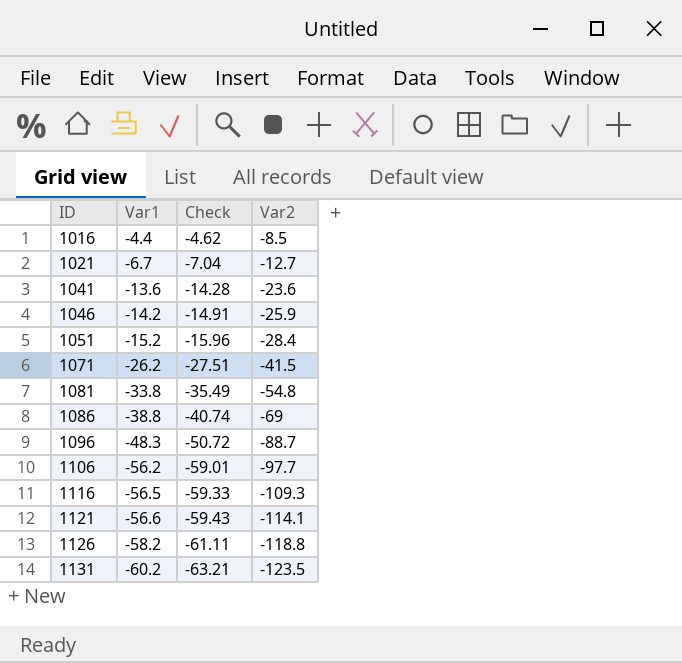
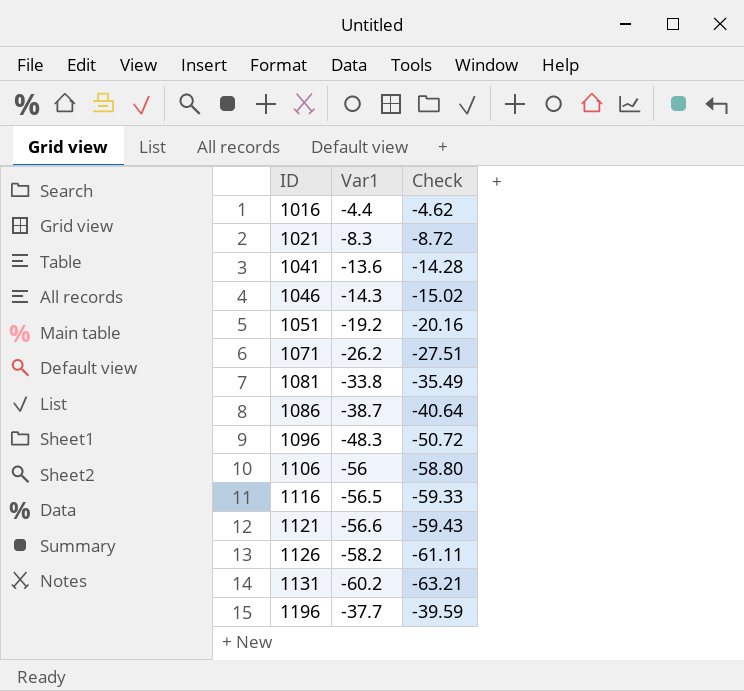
column Var2 | position: 4 -> none
1021 | Var1: -6.7 -> -8.3
1021 | Check: -7.04 -> -8.72
1046 | Var1: -14.2 -> -14.3
1046 | Check: -14.91 -> -15.02
1051 | Var1: -15.2 -> -19.2
1051 | Check: -15.96 -> -20.16
1086 | Var1: -38.8 -> -38.7
1086 | Check: -40.74 -> -40.64
1106 | Var1: -56.2 -> -56
1106 | Check: -59.01 -> -58.80
row 1196: none -> -37.7 | -39.59

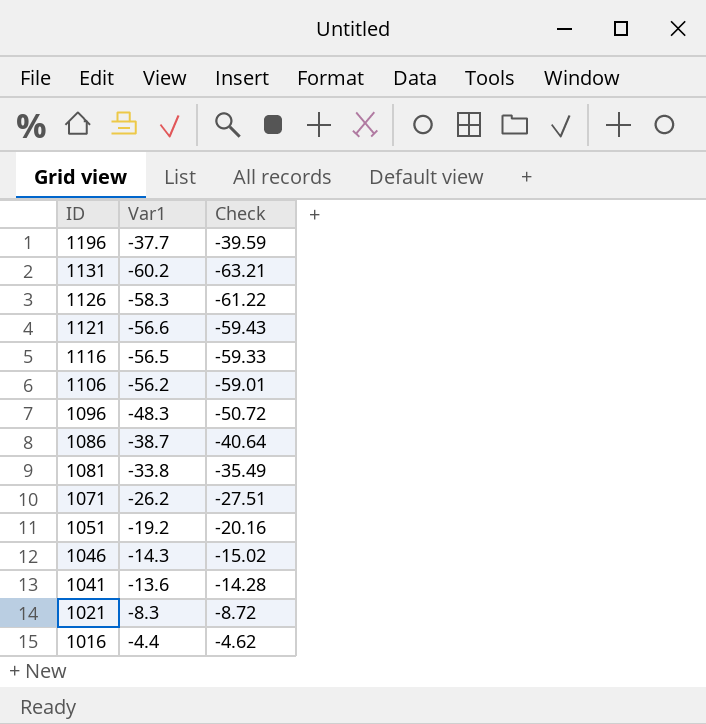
row order: ID ascending -> ID descending
1126 | Var1: -58.2 -> -58.3
1126 | Check: -61.11 -> -61.22
1106 | Var1: -56 -> -56.2
1106 | Check: -58.80 -> -59.01

